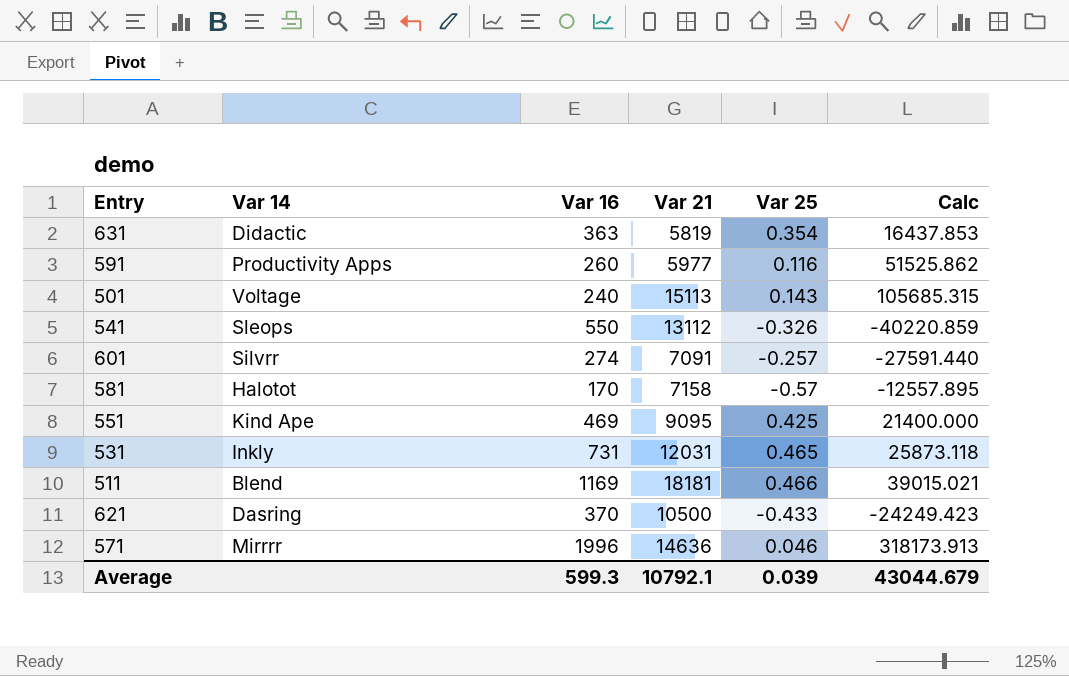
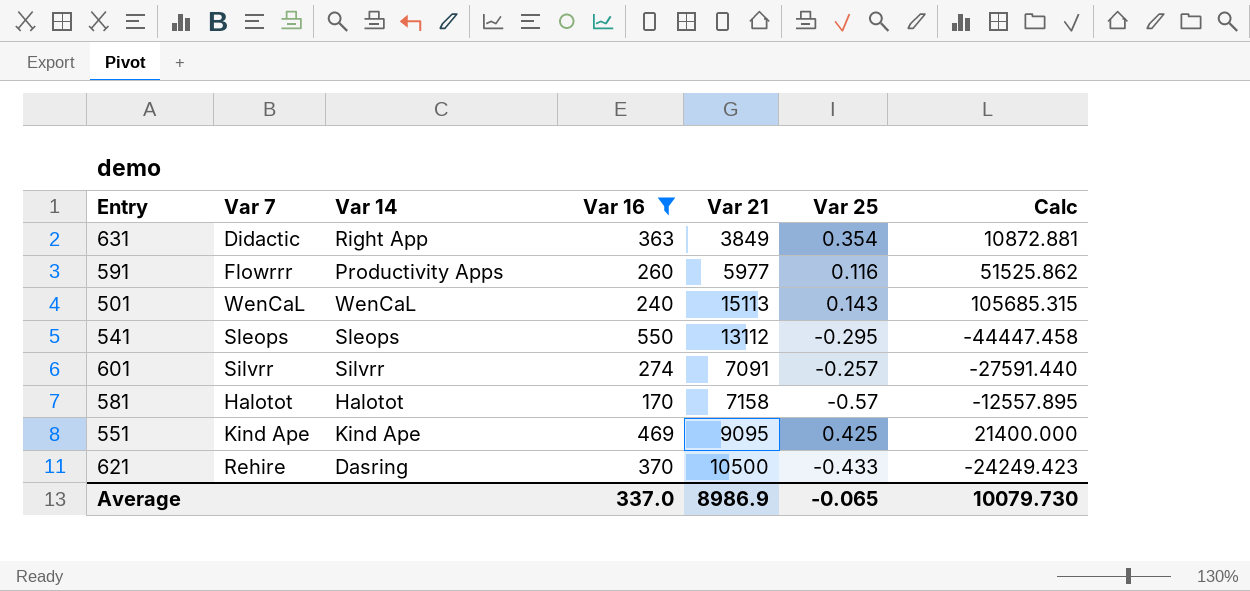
filter: none -> Var 16 <= 550
column Var 7 | position: none -> 2
631 | Var 14: Didactic -> Right App
631 | Var 21: 5819 -> 3849
631 | Calc: 16437.853 -> 10872.881
501 | Var 14: Voltage -> WenCaL
541 | Var 25: -0.326 -> -0.295
541 | Calc: -40220.859 -> -44447.458
Average | Var 16: 599.3 -> 337.0
Average | Var 21: 10792.1 -> 8986.9
Average | Var 25: 0.039 -> -0.065
Average | Calc: 43044.679 -> 10079.730

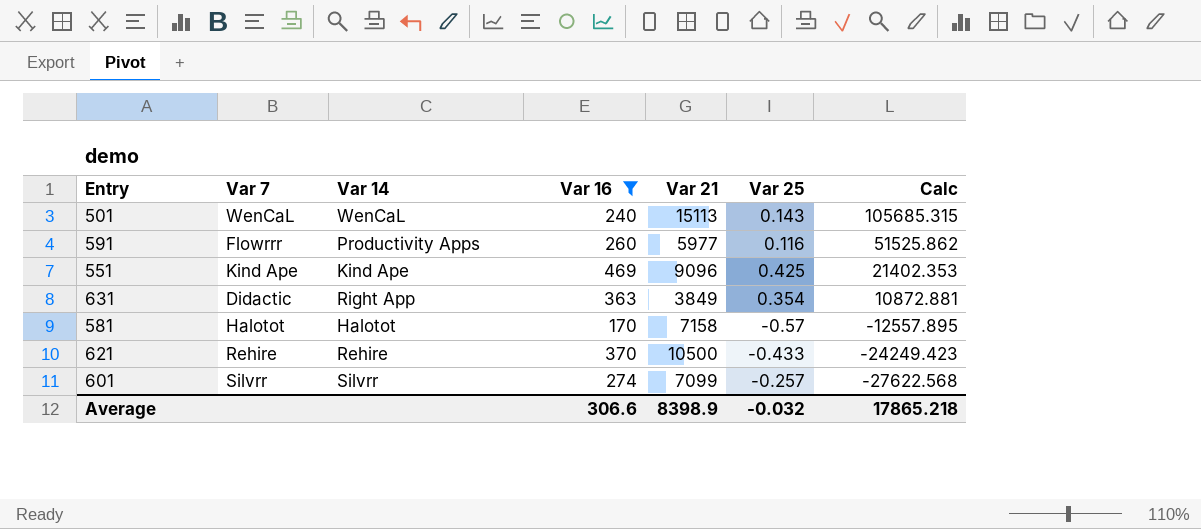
row order: none -> Calc descending
row 541: Sleops | Sleops | 550 | 13112 | -0.295 | -44447.458 -> none
551 | Var 21: 9095 -> 9096
551 | Calc: 21400.000 -> 21402.353
621 | Var 14: Dasring -> Rehire
601 | Var 21: 7091 -> 7099
601 | Calc: -27591.440 -> -27622.568
Average | Var 16: 337.0 -> 306.6
Average | Var 21: 8986.9 -> 8398.9
Average | Var 25: -0.065 -> -0.032
Average | Calc: 10079.730 -> 17865.218

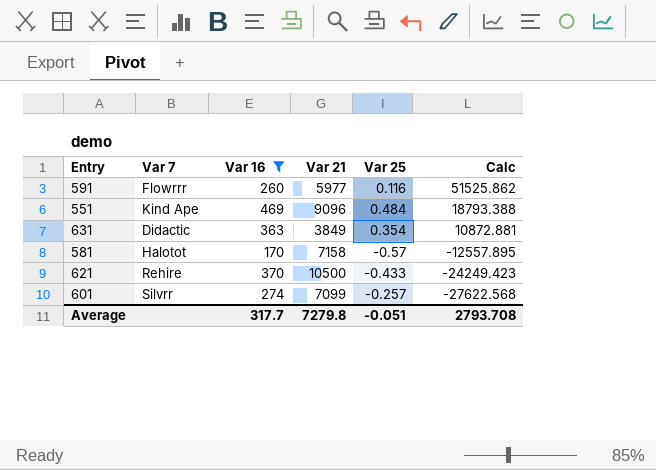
column Var 14 | position: 3 -> none
row 501: WenCaL | WenCaL | 240 | 15113 | 0.143 | 105685.315 -> none
551 | Var 25: 0.425 -> 0.484
551 | Calc: 21402.353 -> 18793.388
Average | Var 16: 306.6 -> 317.7
Average | Var 21: 8398.9 -> 7279.8
Average | Var 25: -0.032 -> -0.051
Average | Calc: 17865.218 -> 2793.708

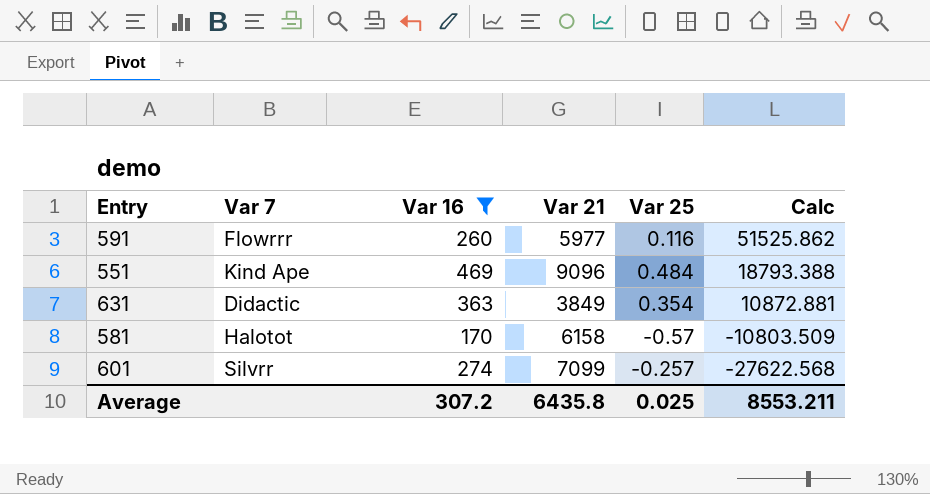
row 621: Rehire | 370 | 10500 | -0.433 | -24249.423 -> none
581 | Var 21: 7158 -> 6158
581 | Calc: -12557.895 -> -10803.509
Average | Var 16: 317.7 -> 307.2
Average | Var 21: 7279.8 -> 6435.8
Average | Var 25: -0.051 -> 0.025
Average | Calc: 2793.708 -> 8553.211

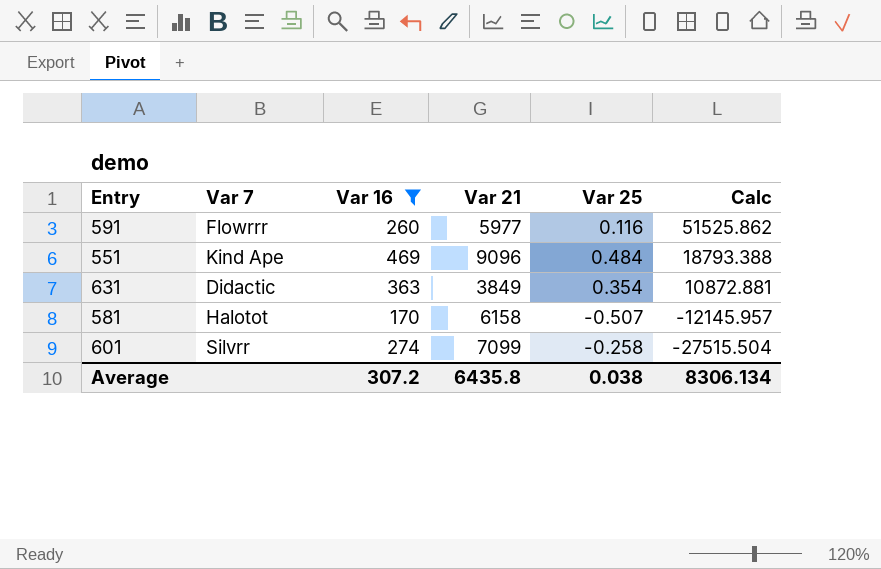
581 | Var 25: -0.57 -> -0.507
581 | Calc: -10803.509 -> -12145.957
601 | Var 25: -0.257 -> -0.258
601 | Calc: -27622.568 -> -27515.504
Average | Var 25: 0.025 -> 0.038
Average | Calc: 8553.211 -> 8306.134

